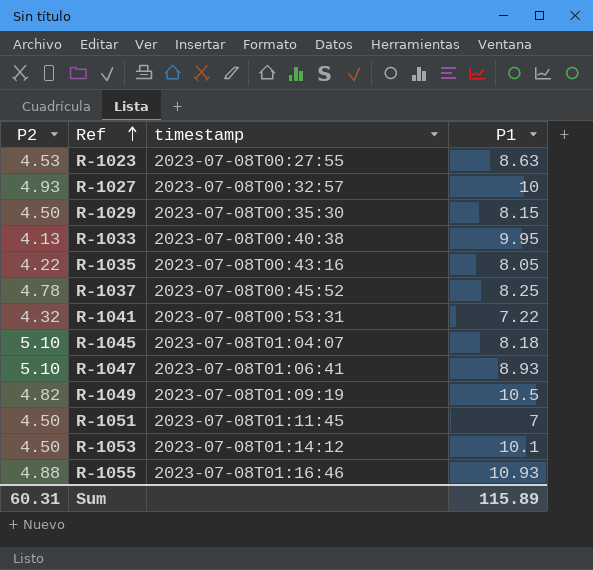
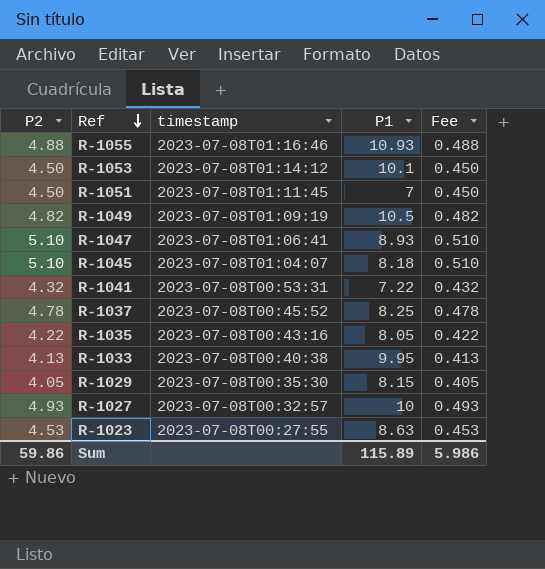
row order: Ref ascending -> Ref descending
column Fee | formula: none -> [P2] * 0.1
R-1029 | P2: 4.50 -> 4.05
Sum | P2: 60.31 -> 59.86

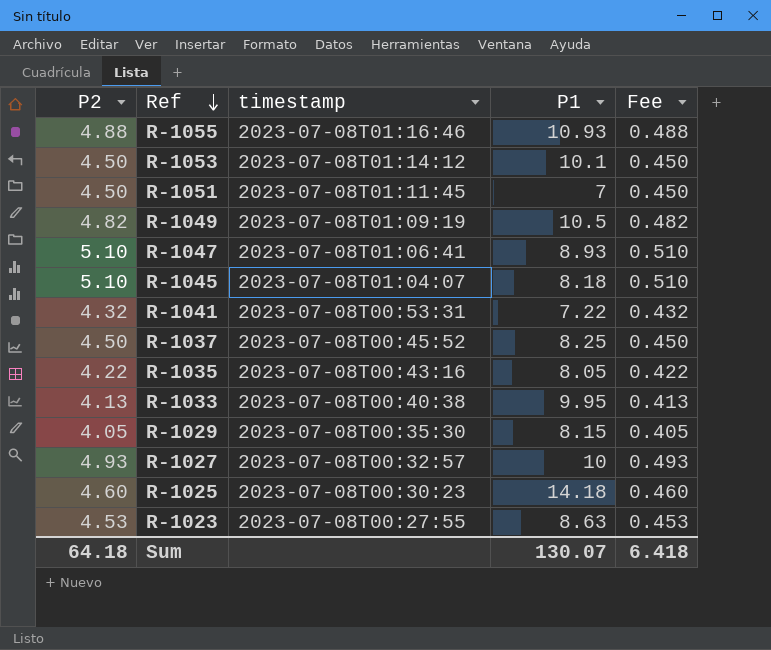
R-1037 | P2: 4.78 -> 4.50
R-1037 | Fee: 0.478 -> 0.450
row R-1025: none -> 4.60 | 2023-07-08T00:30:23 | 14.18 | 0.460
Sum | P2: 59.86 -> 64.18
Sum | P1: 115.89 -> 130.07
Sum | Fee: 5.986 -> 6.418

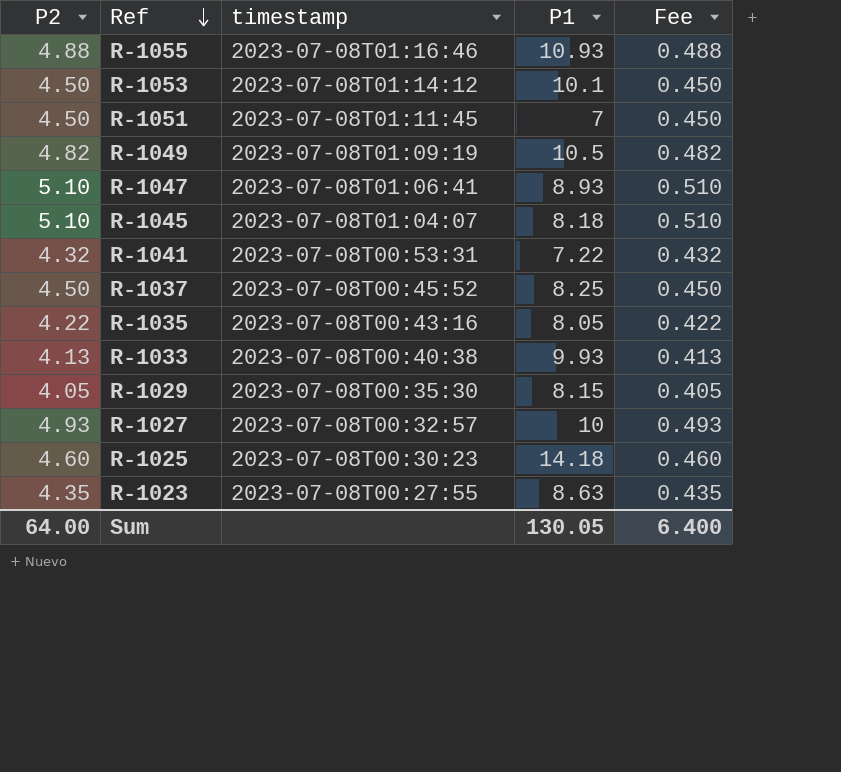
R-1033 | P1: 9.95 -> 9.93
R-1023 | P2: 4.53 -> 4.35
R-1023 | Fee: 0.453 -> 0.435
Sum | P2: 64.18 -> 64.00
Sum | P1: 130.07 -> 130.05
Sum | Fee: 6.418 -> 6.400

